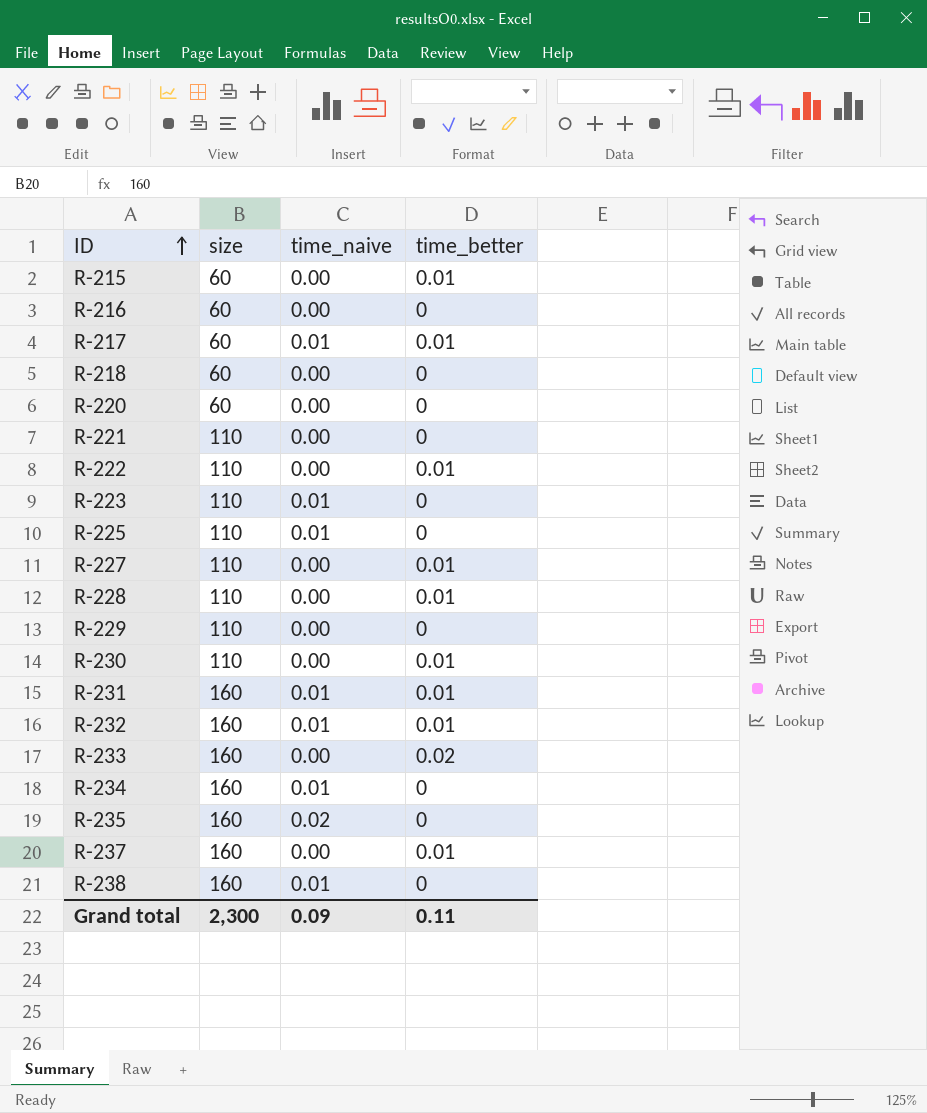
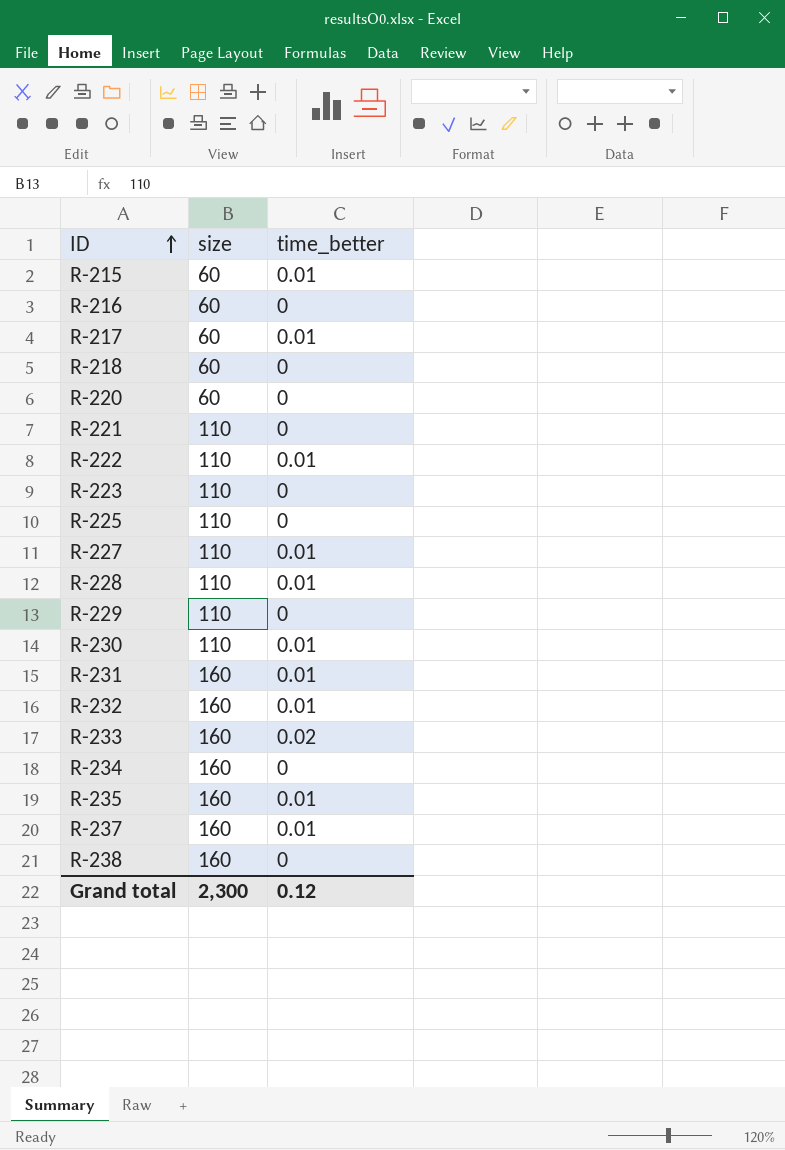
column time_naive | position: 3 -> none
R-235 | time_better: 0 -> 0.01
Grand total | time_better: 0.11 -> 0.12

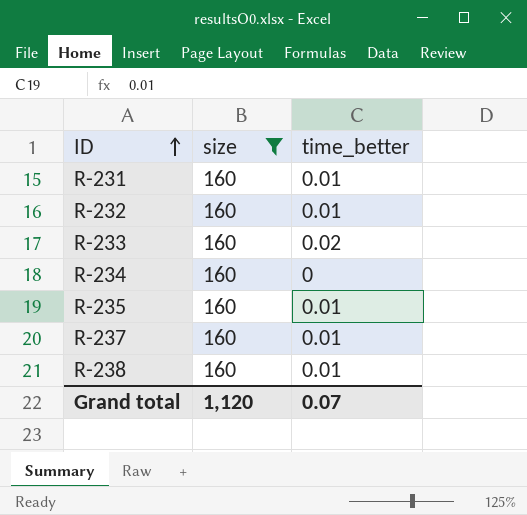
filter: none -> size = 160
R-238 | time_better: 0 -> 0.01
Grand total | size: 2,300 -> 1,120
Grand total | time_better: 0.12 -> 0.07

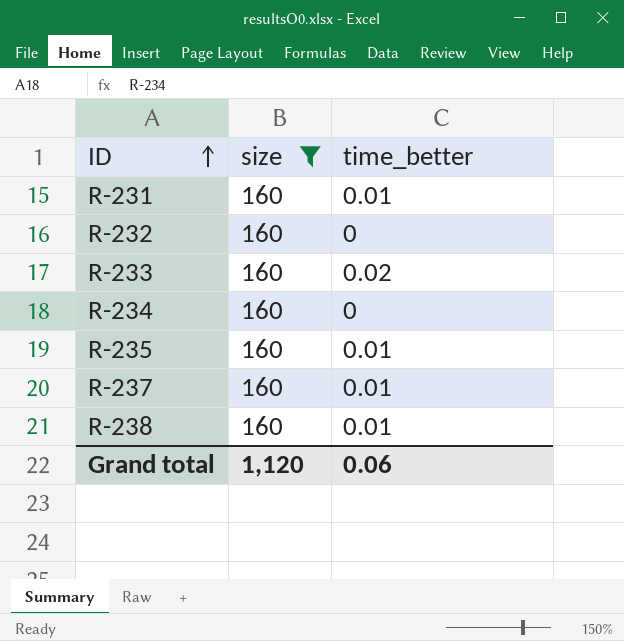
R-232 | time_better: 0.01 -> 0
Grand total | time_better: 0.07 -> 0.06

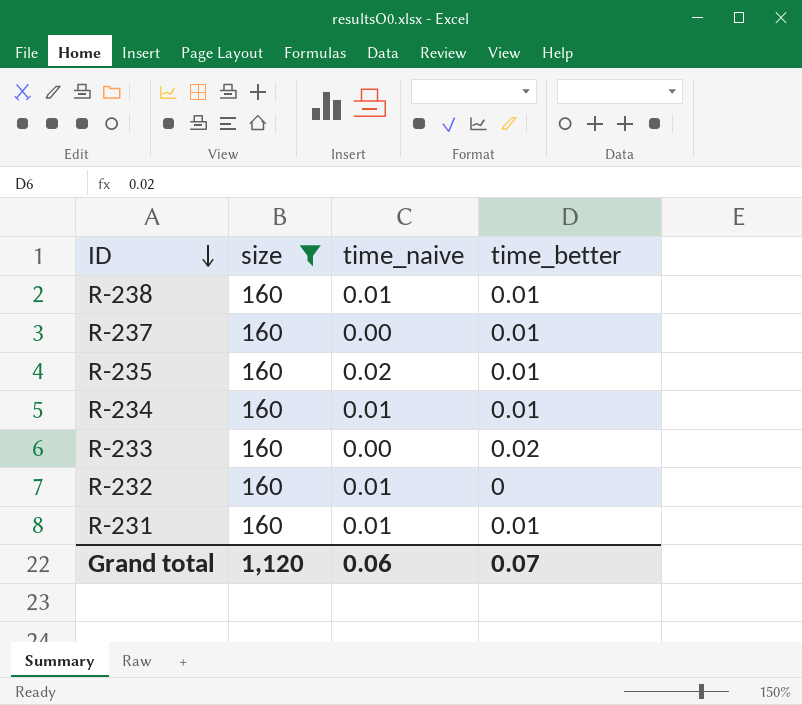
row order: ID ascending -> ID descending
column time_naive | position: none -> 3
R-234 | time_better: 0 -> 0.01
Grand total | time_better: 0.06 -> 0.07

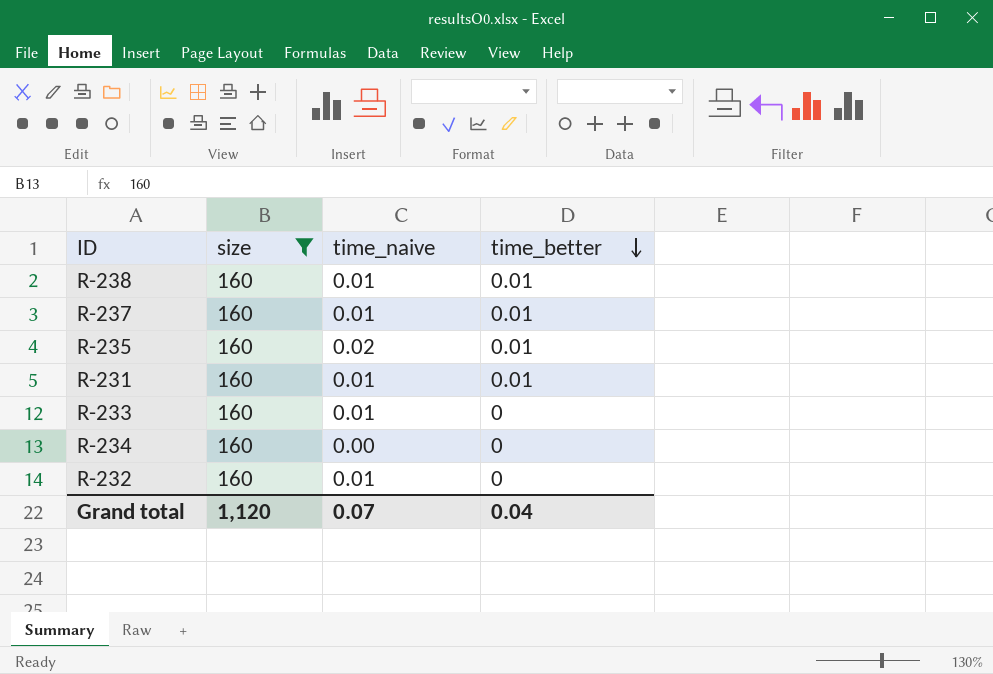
row order: ID descending -> time_better descending
R-237 | time_naive: 0.00 -> 0.01
R-233 | time_naive: 0.00 -> 0.01
R-233 | time_better: 0.02 -> 0
R-234 | time_naive: 0.01 -> 0.00
R-234 | time_better: 0.01 -> 0
Grand total | time_naive: 0.06 -> 0.07
Grand total | time_better: 0.07 -> 0.04

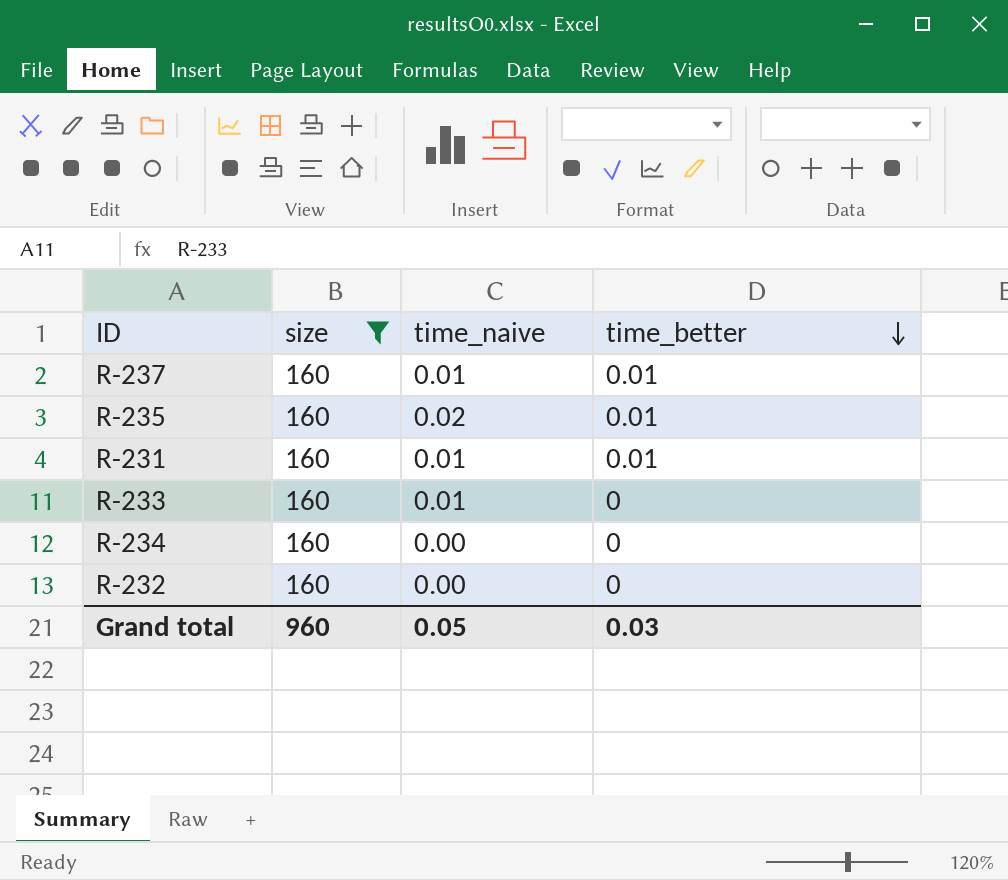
row R-238: 160 | 0.01 | 0.01 -> none
R-232 | time_naive: 0.01 -> 0.00
Grand total | size: 1,120 -> 960
Grand total | time_naive: 0.07 -> 0.05
Grand total | time_better: 0.04 -> 0.03

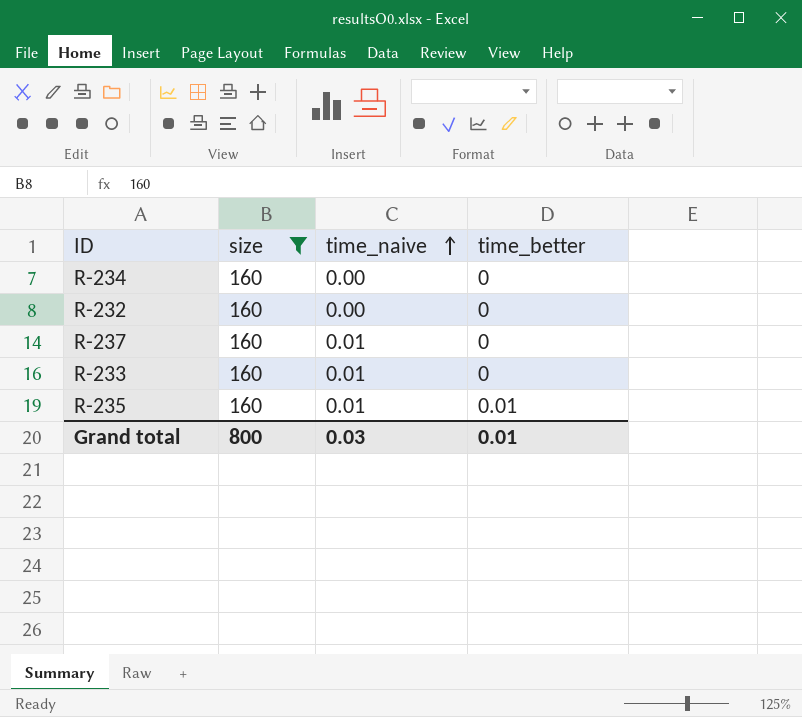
row order: time_better descending -> time_naive ascending
row R-231: 160 | 0.01 | 0.01 -> none
R-237 | time_better: 0.01 -> 0
R-235 | time_naive: 0.02 -> 0.01
Grand total | size: 960 -> 800
Grand total | time_naive: 0.05 -> 0.03
Grand total | time_better: 0.03 -> 0.01

